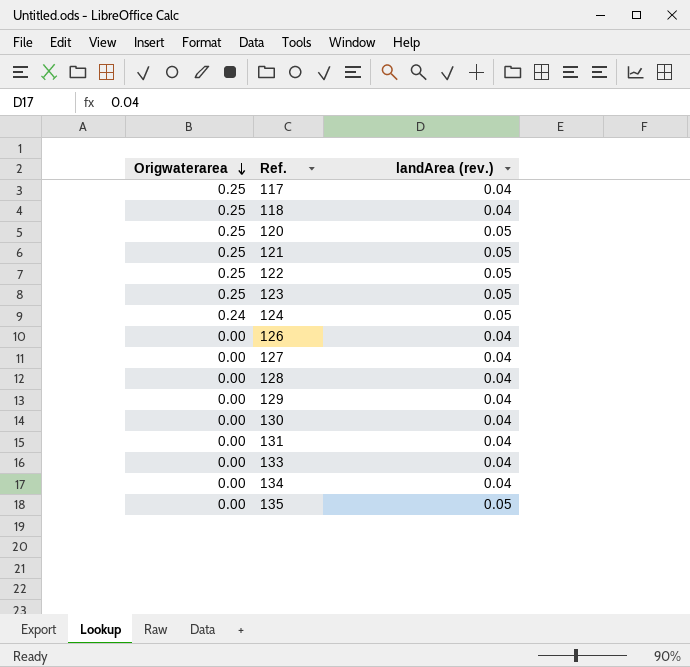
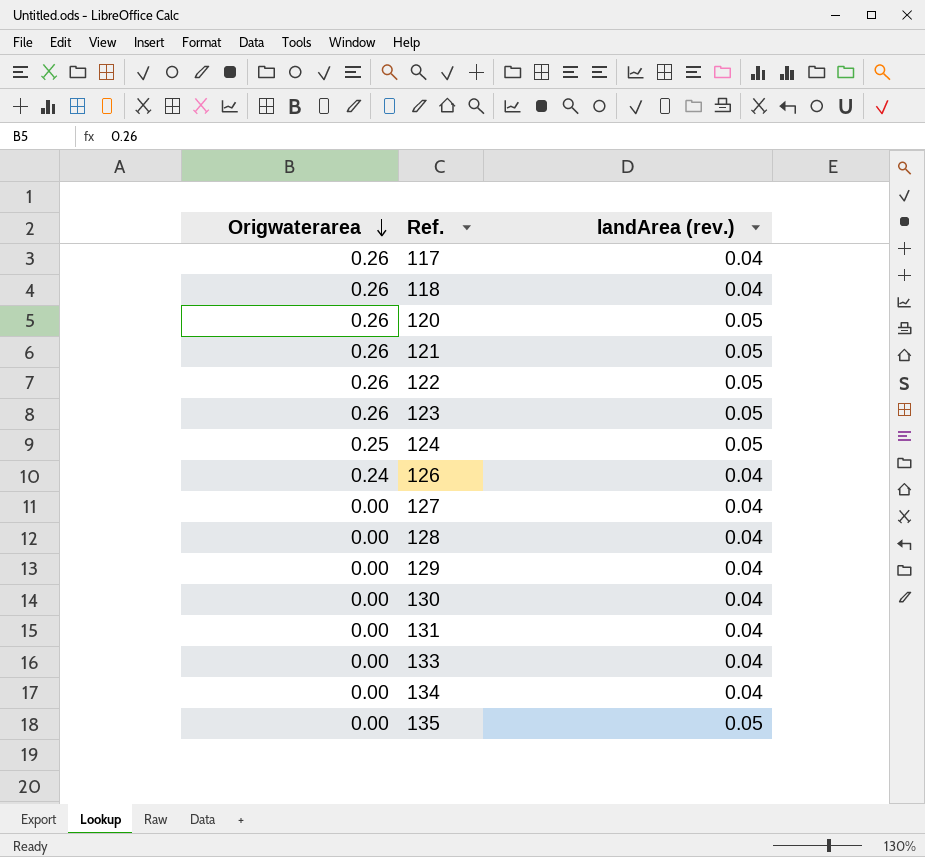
117 | Origwaterarea: 0.25 -> 0.26
118 | Origwaterarea: 0.25 -> 0.26
120 | Origwaterarea: 0.25 -> 0.26
121 | Origwaterarea: 0.25 -> 0.26
122 | Origwaterarea: 0.25 -> 0.26
123 | Origwaterarea: 0.25 -> 0.26
124 | Origwaterarea: 0.24 -> 0.25
126 | Origwaterarea: 0.00 -> 0.24

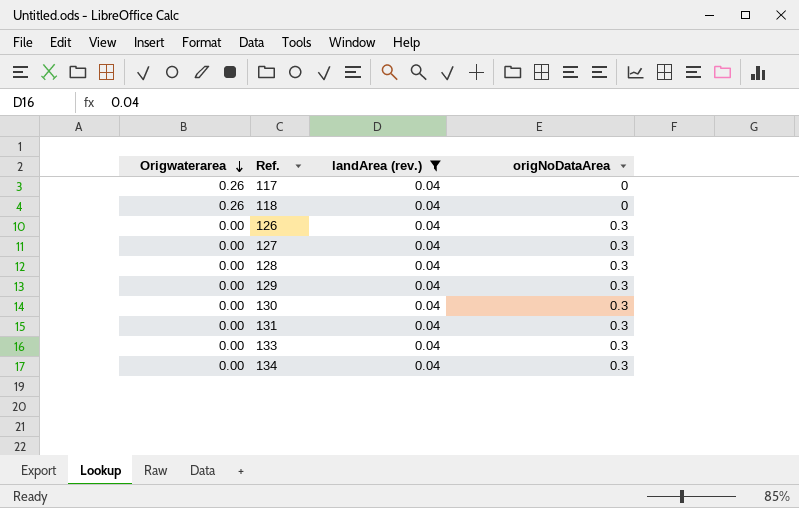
filter: none -> landArea (rev.) = 0.04
column origNoDataArea | position: none -> 4
126 | Origwaterarea: 0.24 -> 0.00

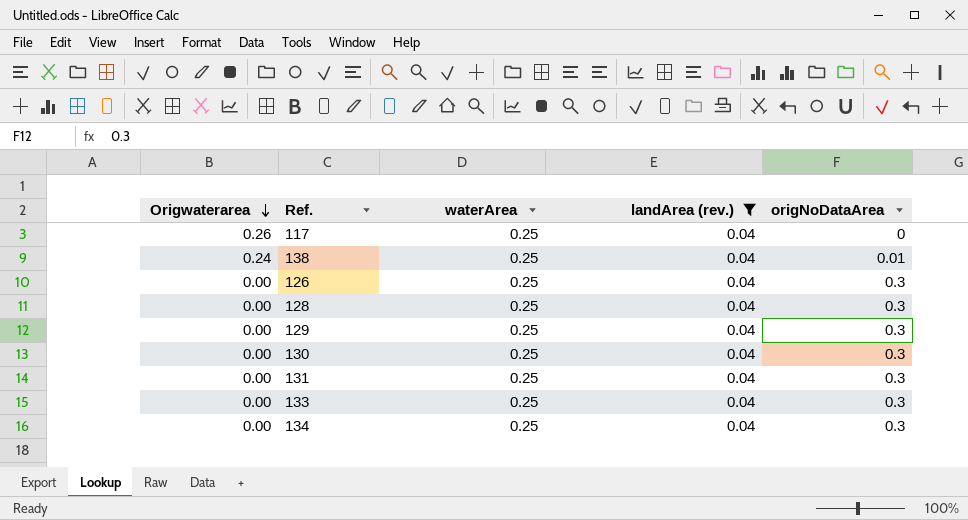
column waterArea | position: none -> 3
row 118: 0.26 | 0.04 | 0 -> none
row 127: 0.00 | 0.04 | 0.3 -> none
row 138: none -> 0.24 | 0.25 | 0.04 | 0.01

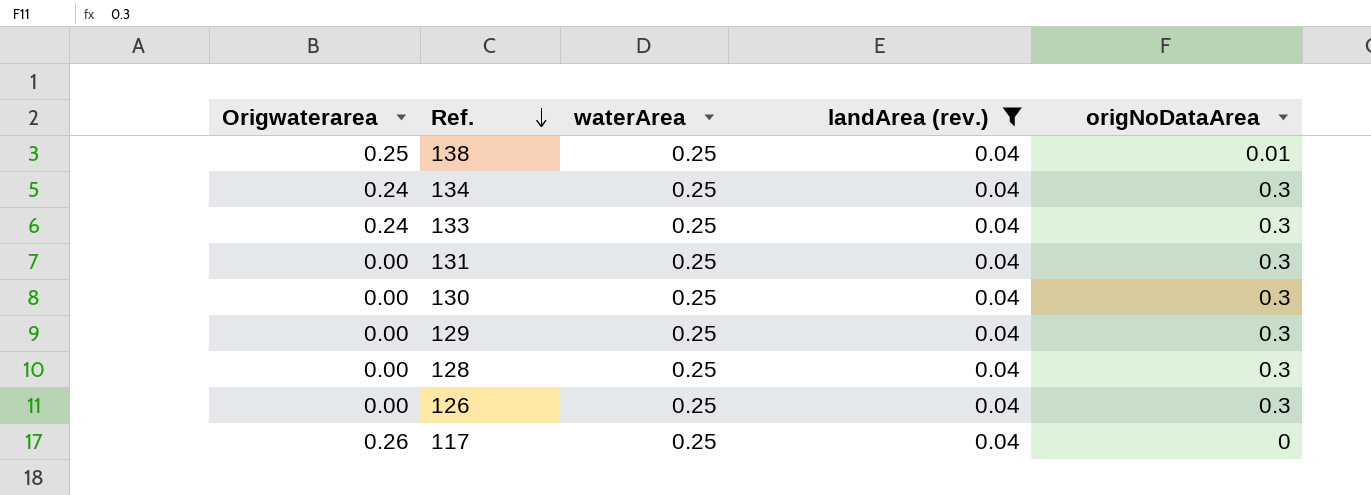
row order: Origwaterarea descending -> Ref. descending
138 | Origwaterarea: 0.24 -> 0.25
134 | Origwaterarea: 0.00 -> 0.24
133 | Origwaterarea: 0.00 -> 0.24

